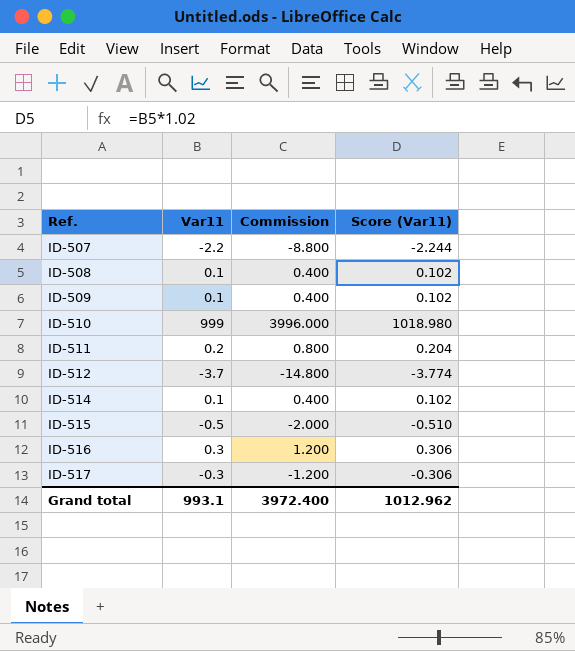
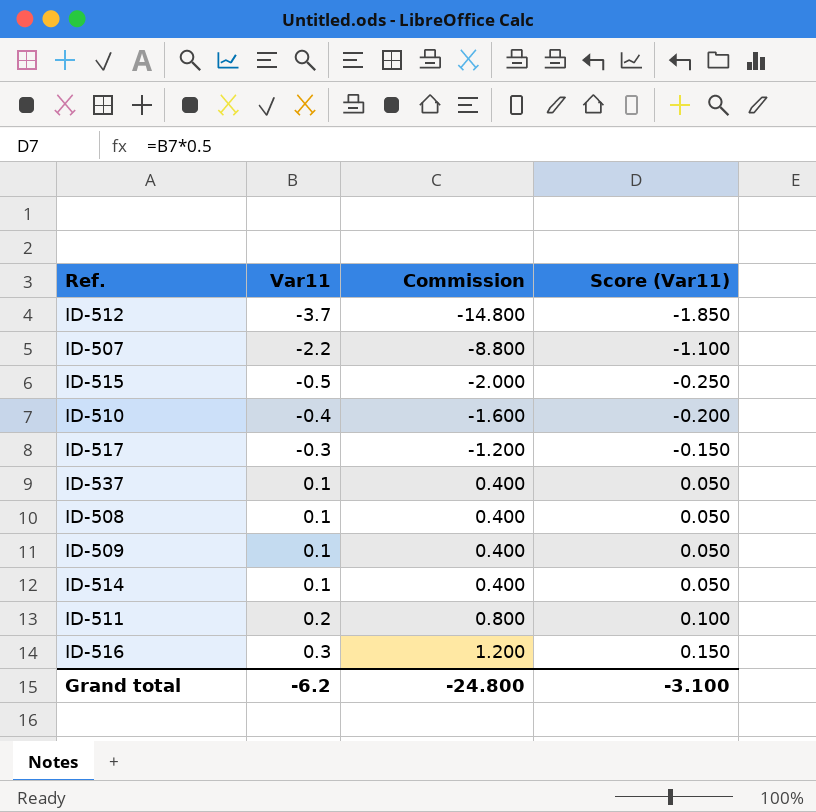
row order: Ref. ascending -> Var11 ascending
column Score (Var11) | formula: [Var11] * 1.02 -> [Var11] * 0.5
ID-510 | Var11: 999 -> -0.4
ID-510 | Commission: 3996.000 -> -1.600
row ID-537: none -> 0.1 | 0.400 | 0.050
Grand total | Var11: 993.1 -> -6.2
Grand total | Commission: 3972.400 -> -24.800
Grand total | Score (Var11): 1012.962 -> -3.100

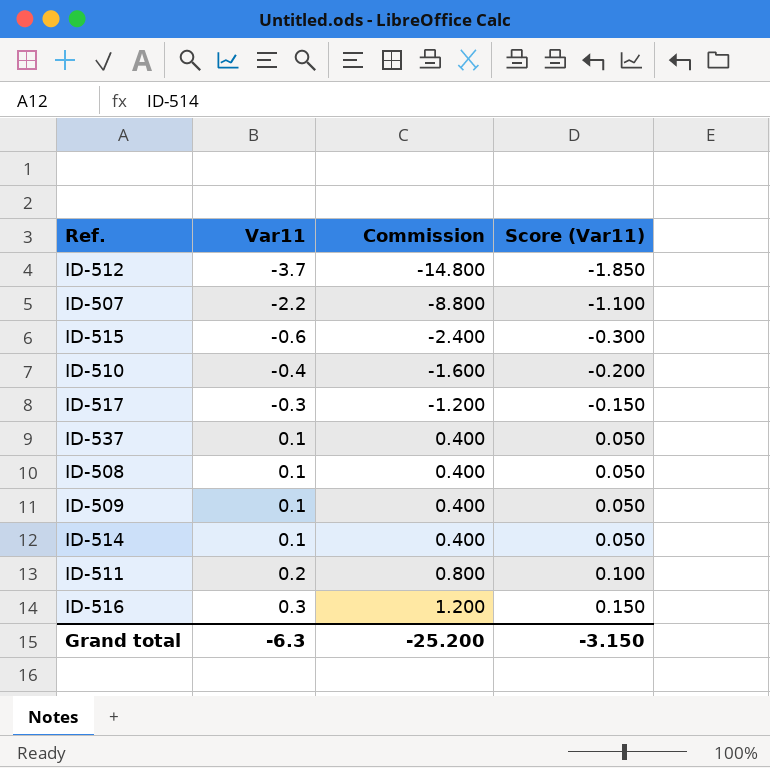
ID-515 | Var11: -0.5 -> -0.6
ID-515 | Commission: -2.000 -> -2.400
ID-515 | Score (Var11): -0.250 -> -0.300
Grand total | Var11: -6.2 -> -6.3
Grand total | Commission: -24.800 -> -25.200
Grand total | Score (Var11): -3.100 -> -3.150

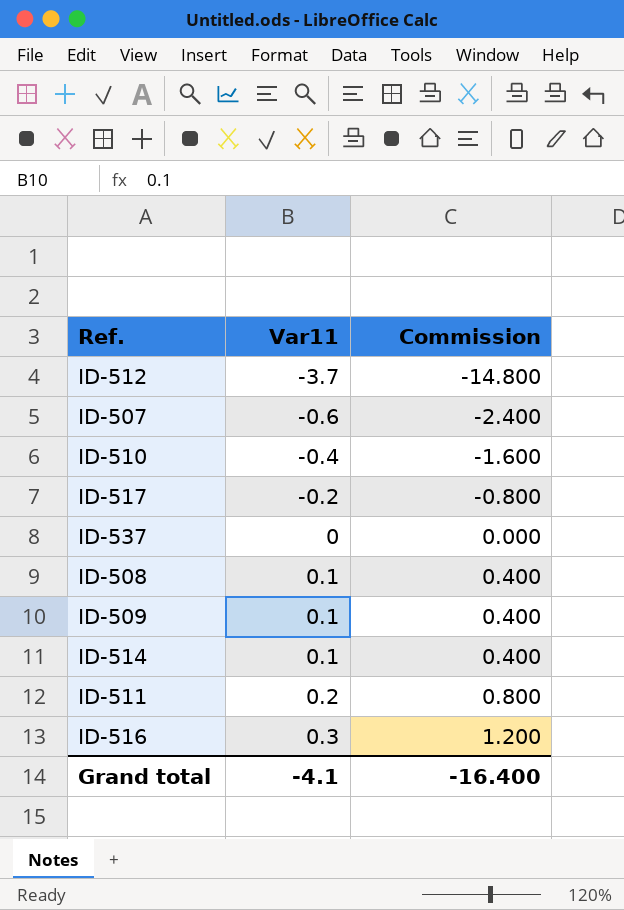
column Score (Var11) | formula: [Var11] * 0.5 -> none
row ID-515: -0.6 | -2.400 | -0.300 -> none
ID-507 | Var11: -2.2 -> -0.6
ID-507 | Commission: -8.800 -> -2.400
ID-517 | Var11: -0.3 -> -0.2
ID-517 | Commission: -1.200 -> -0.800
ID-537 | Var11: 0.1 -> 0
ID-537 | Commission: 0.400 -> 0.000
Grand total | Var11: -6.3 -> -4.1
Grand total | Commission: -25.200 -> -16.400

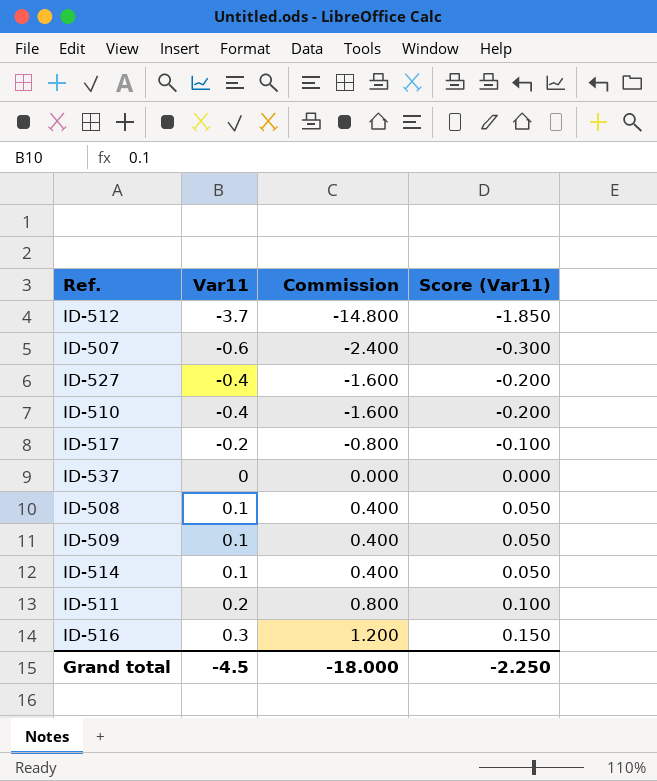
column Score (Var11) | formula: none -> [Var11] * 0.5
row ID-527: none -> -0.4 | -1.600 | -0.200
Grand total | Var11: -4.1 -> -4.5
Grand total | Commission: -16.400 -> -18.000

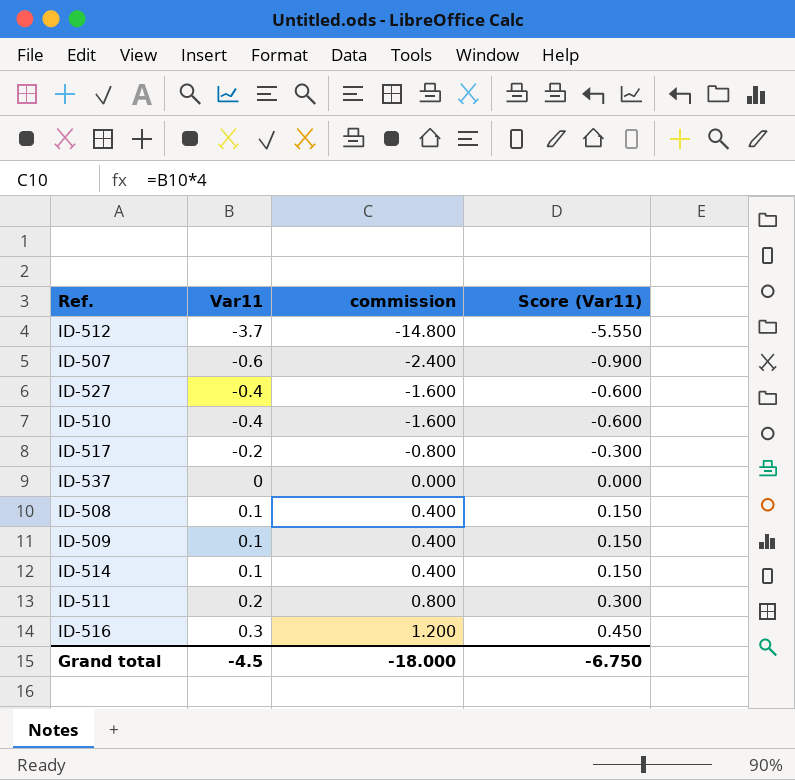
column name: Commission -> commission
column Score (Var11) | formula: [Var11] * 0.5 -> [Var11] * 1.5
Grand total | Score (Var11): -2.250 -> -6.750

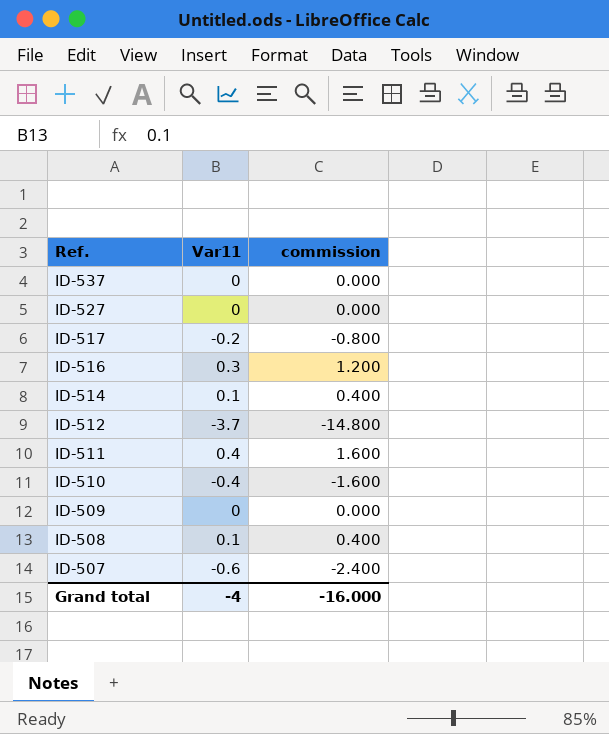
row order: Var11 ascending -> Ref. descending
column Score (Var11) | formula: [Var11] * 1.5 -> none
ID-527 | Var11: -0.4 -> 0
ID-527 | commission: -1.600 -> 0.000
ID-511 | Var11: 0.2 -> 0.4
ID-511 | commission: 0.800 -> 1.600
ID-509 | Var11: 0.1 -> 0
ID-509 | commission: 0.400 -> 0.000
Grand total | Var11: -4.5 -> -4
Grand total | commission: -18.000 -> -16.000

